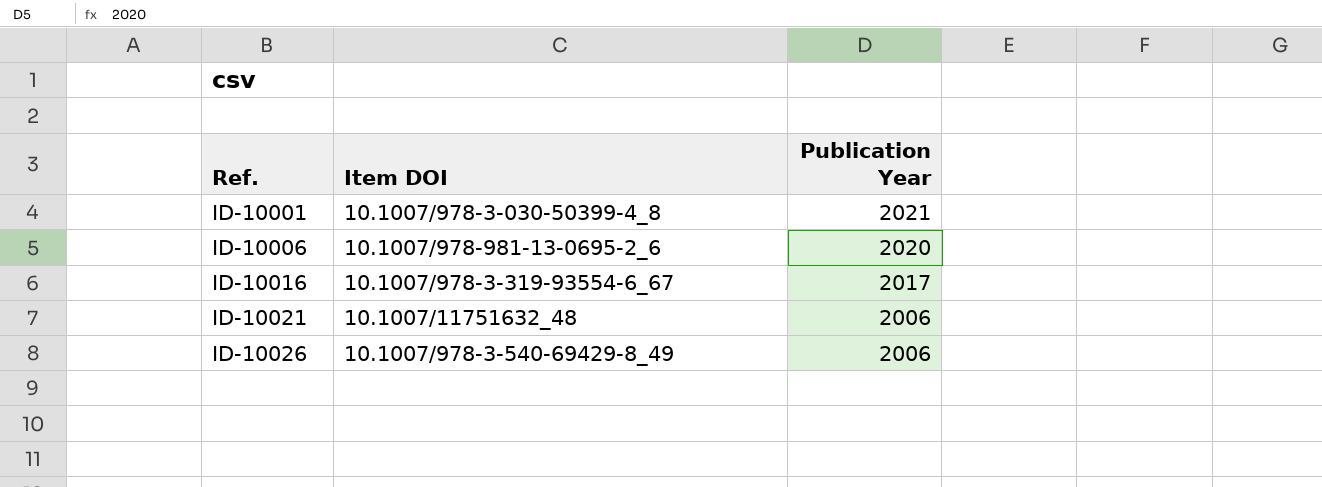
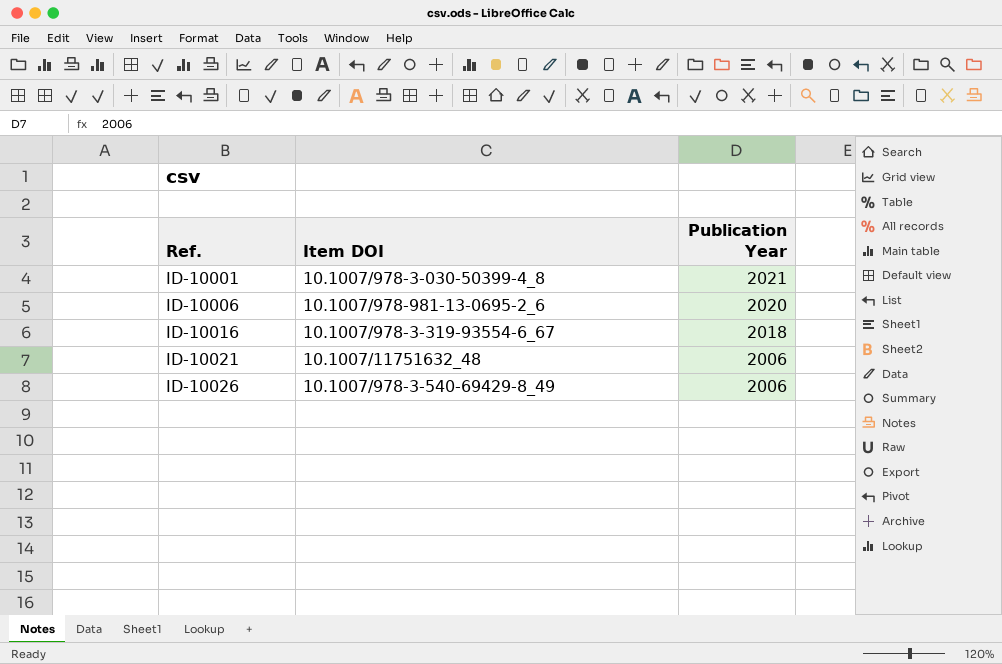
ID-10016 | Publication Year: 2017 -> 2018

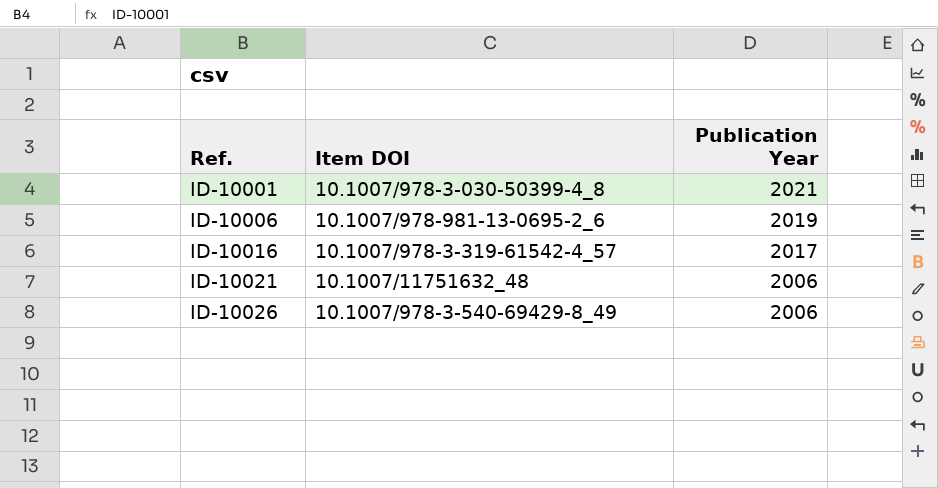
ID-10006 | Publication Year: 2020 -> 2019
ID-10016 | Item DOI: 10.1007/978-3-319-93554-6_67 -> 10.1007/978-3-319-61542-4_57
ID-10016 | Publication Year: 2018 -> 2017

